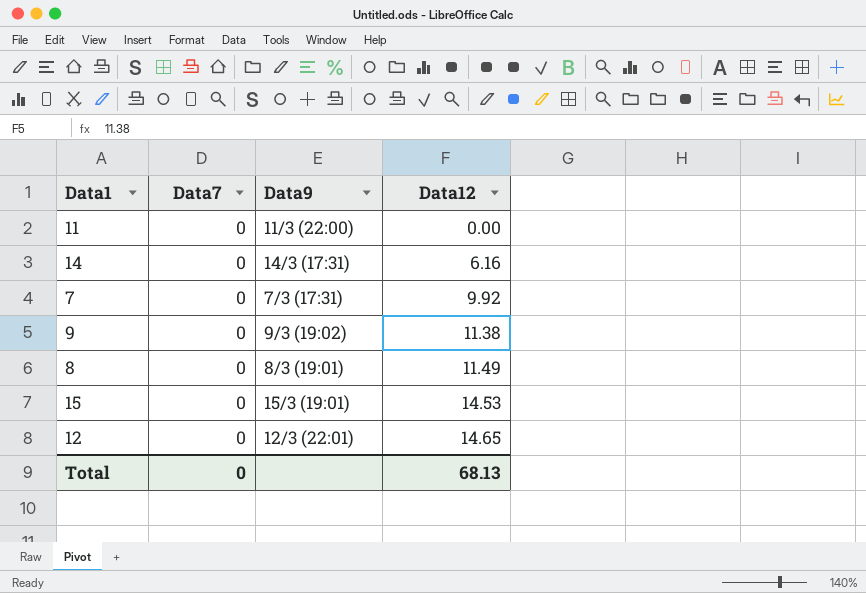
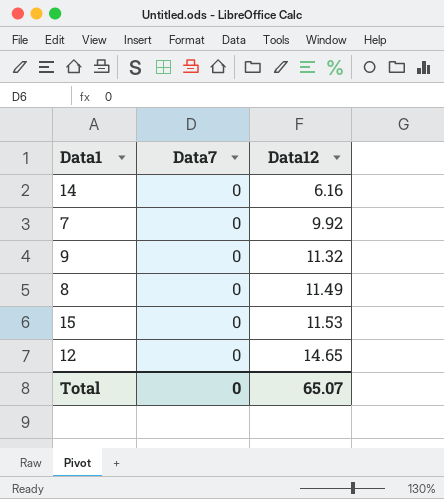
column Data9 | position: 3 -> none
row 11: 0 | 11/3 (22:00) | 0.00 -> none
9 | Data12: 11.38 -> 11.32
15 | Data12: 14.53 -> 11.53
Total | Data12: 68.13 -> 65.07

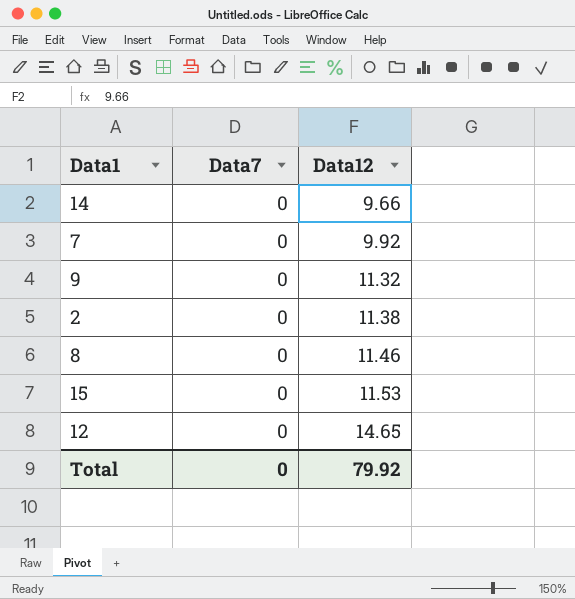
14 | Data12: 6.16 -> 9.66
row 2: none -> 0 | 11.38
8 | Data12: 11.49 -> 11.46
Total | Data12: 65.07 -> 79.92

